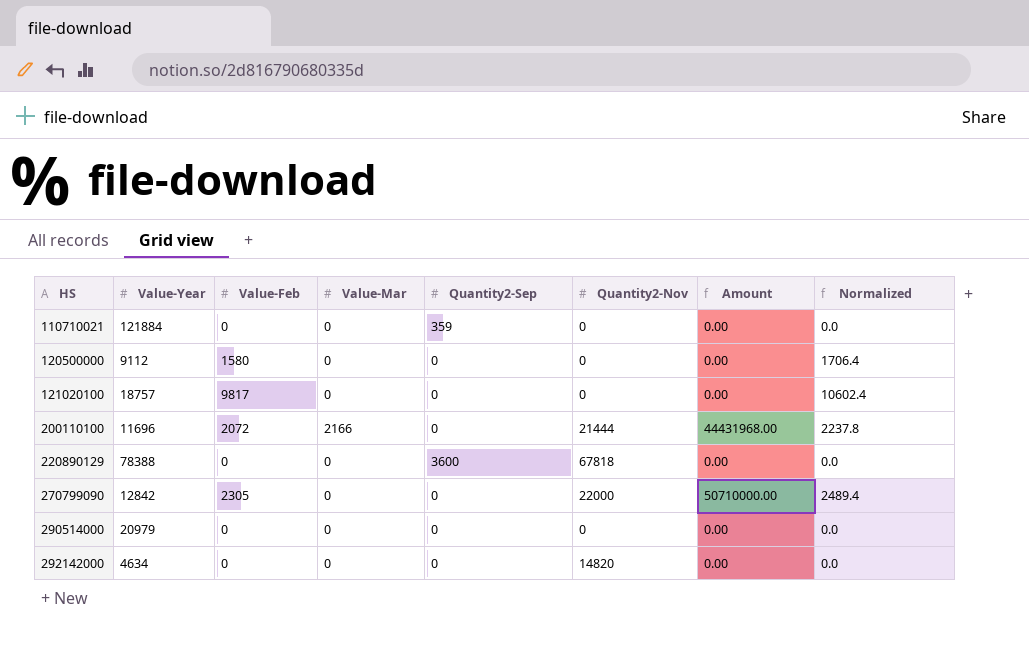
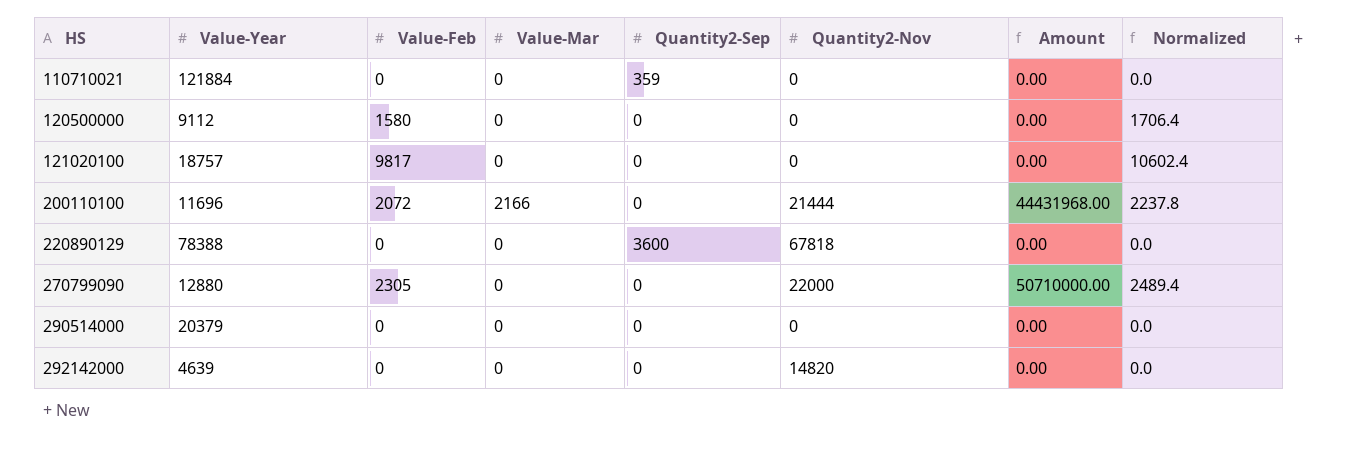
270799090 | Value-Year: 12842 -> 12880
290514000 | Value-Year: 20979 -> 20379
292142000 | Value-Year: 4634 -> 4639

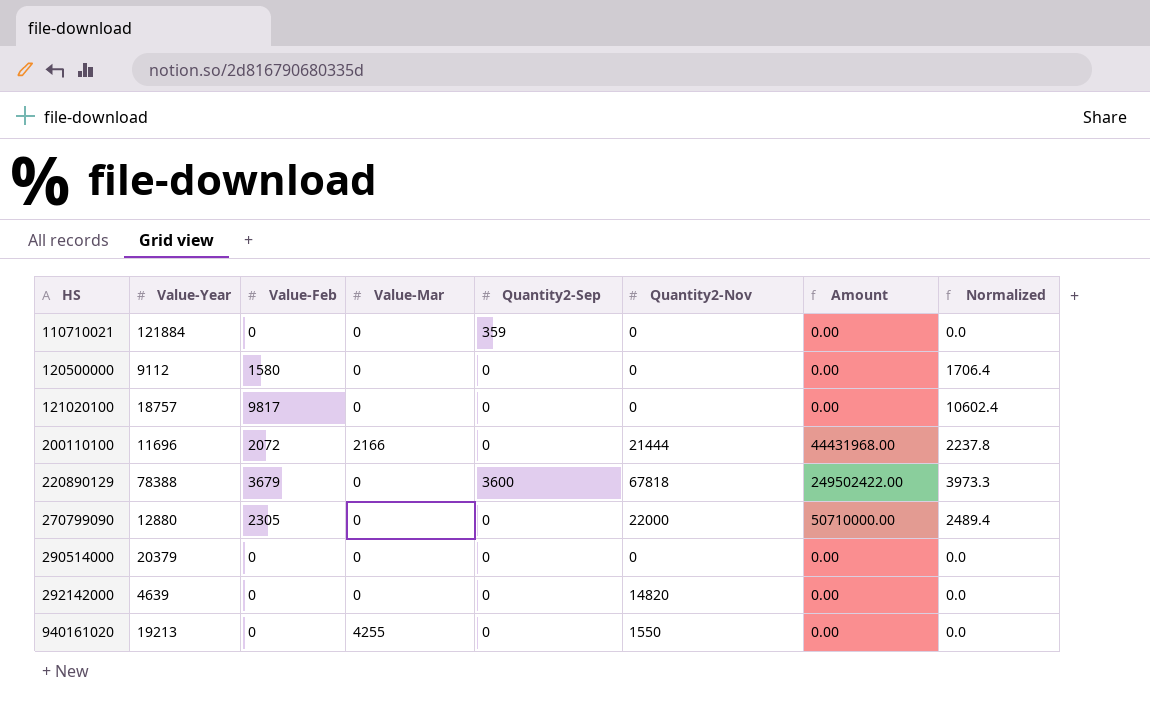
220890129 | Value-Feb: 0 -> 3679
220890129 | Amount: 0.00 -> 249502422.00
220890129 | Normalized: 0.0 -> 3973.3
row 940161020: none -> 19213 | 0 | 4255 | 0 | 1550 | 0.00 | 0.0

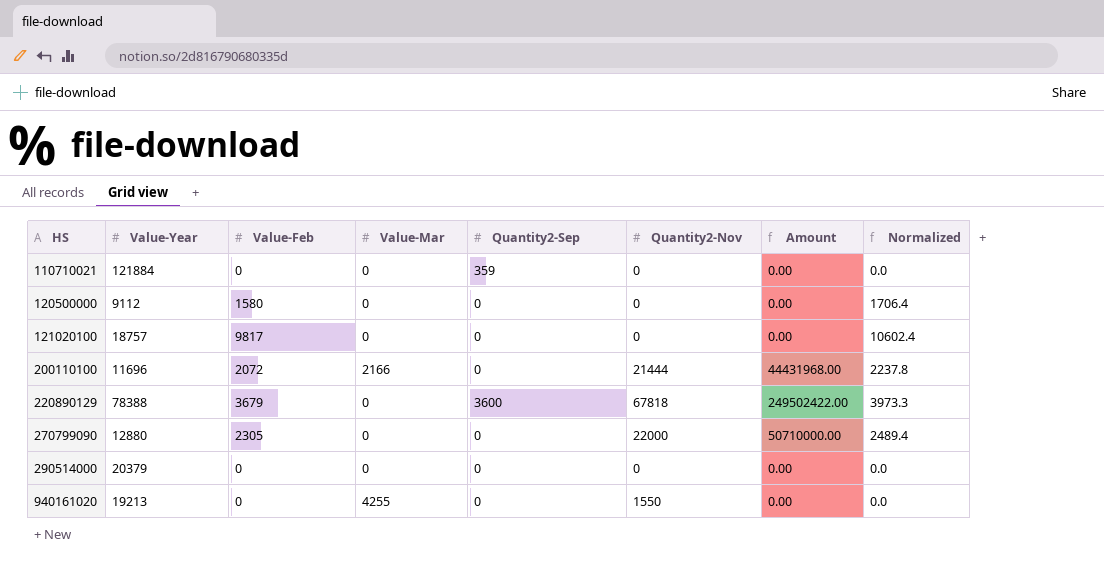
row 292142000: 4639 | 0 | 0 | 0 | 14820 | 0.00 | 0.0 -> none

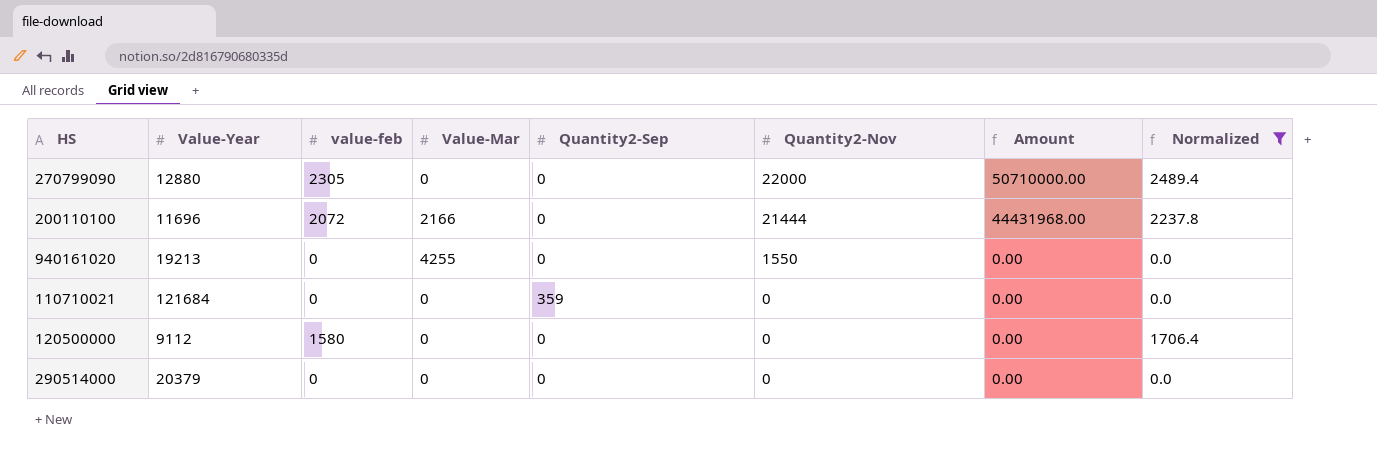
filter: none -> Normalized <= 2489.4
row order: HS ascending -> Quantity2-Nov descending
column name: Value-Feb -> value-feb
110710021 | Value-Year: 121884 -> 121684

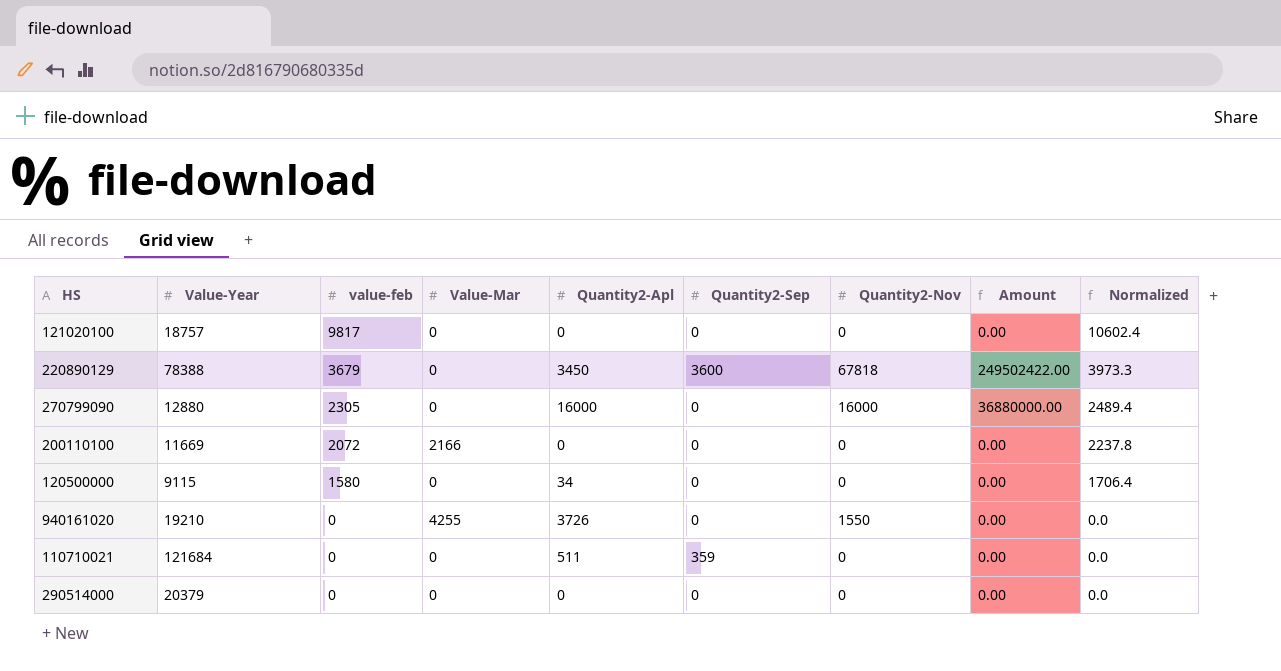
filter: Normalized <= 2489.4 -> none
row order: Quantity2-Nov descending -> value-feb descending
column Quantity2-Apl | position: none -> 5
270799090 | Quantity2-Nov: 22000 -> 16000
270799090 | Amount: 50710000.00 -> 36880000.00
200110100 | Value-Year: 11696 -> 11669
200110100 | Quantity2-Nov: 21444 -> 0
200110100 | Amount: 44431968.00 -> 0.00
120500000 | Value-Year: 9112 -> 9115
940161020 | Value-Year: 19213 -> 19210

